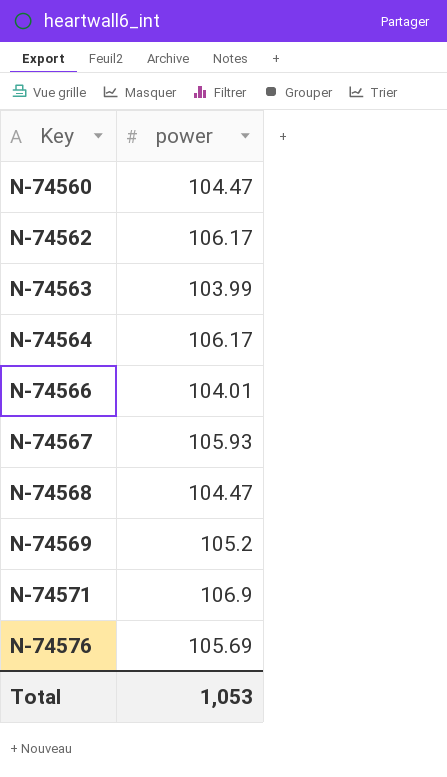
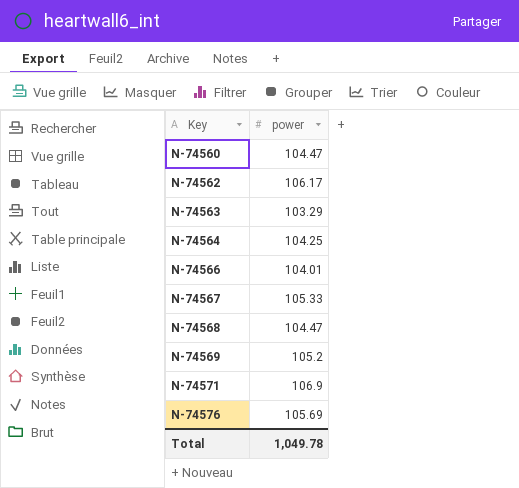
N-74563 | power: 103.99 -> 103.29
N-74564 | power: 106.17 -> 104.25
N-74567 | power: 105.93 -> 105.33
Total | power: 1,053 -> 1,049.78

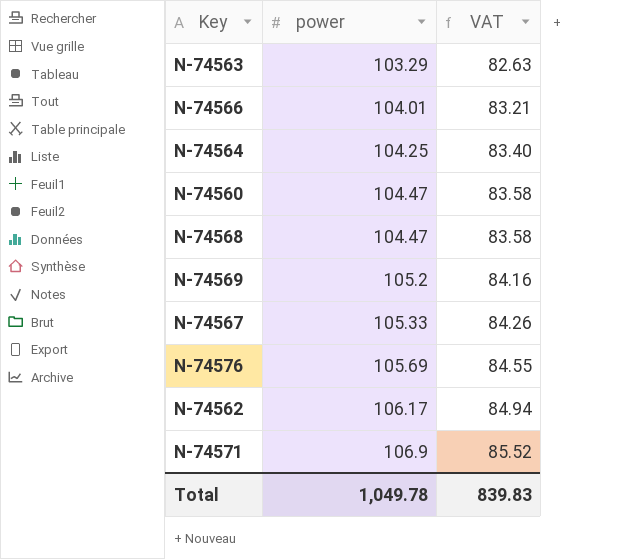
row order: Key ascending -> power ascending
column VAT | formula: none -> [power] * 0.8

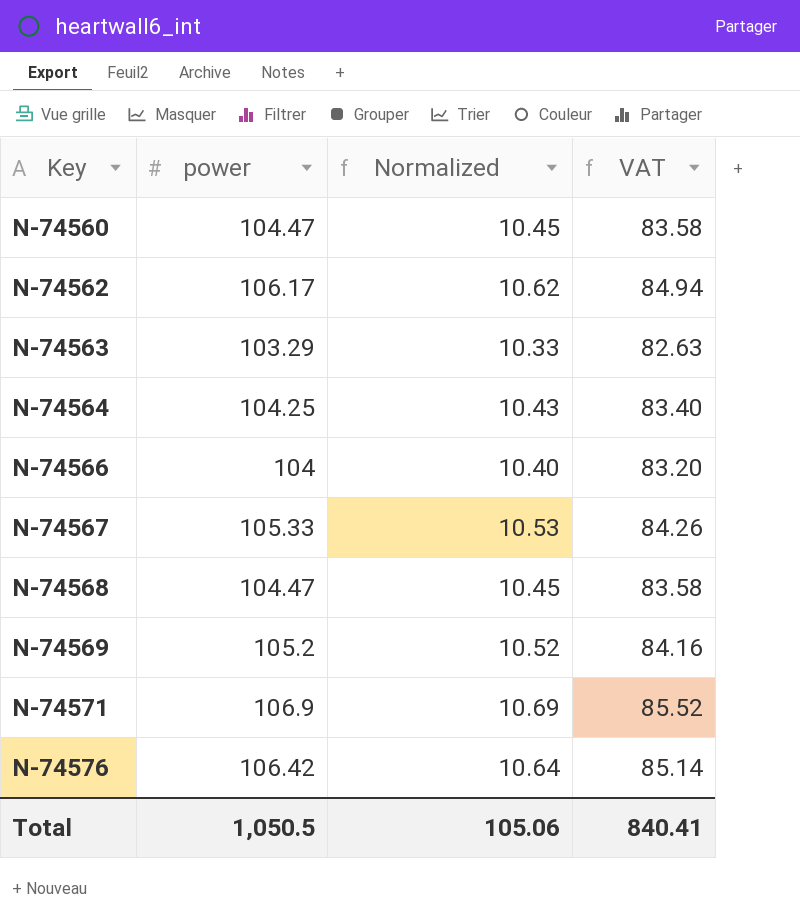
row order: power ascending -> Key ascending
column Normalized | formula: none -> [power] * 0.1
N-74566 | power: 104.01 -> 104
N-74566 | VAT: 83.21 -> 83.20
N-74576 | power: 105.69 -> 106.42
N-74576 | VAT: 84.55 -> 85.14
Total | power: 1,049.78 -> 1,050.5
Total | VAT: 839.83 -> 840.41

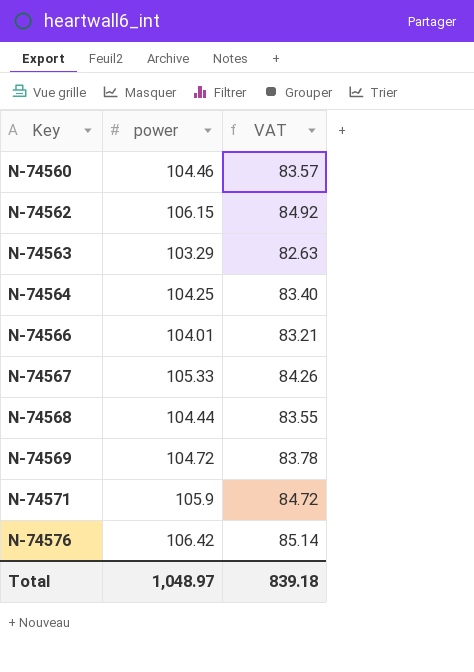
column Normalized | formula: [power] * 0.1 -> none
N-74560 | power: 104.47 -> 104.46
N-74560 | VAT: 83.58 -> 83.57
N-74562 | power: 106.17 -> 106.15
N-74562 | VAT: 84.94 -> 84.92
N-74566 | power: 104 -> 104.01
N-74566 | VAT: 83.20 -> 83.21
N-74568 | power: 104.47 -> 104.44
N-74568 | VAT: 83.58 -> 83.55
N-74569 | power: 105.2 -> 104.72
N-74569 | VAT: 84.16 -> 83.78
N-74571 | power: 106.9 -> 105.9
N-74571 | VAT: 85.52 -> 84.72
Total | power: 1,050.5 -> 1,048.97
Total | VAT: 840.41 -> 839.18

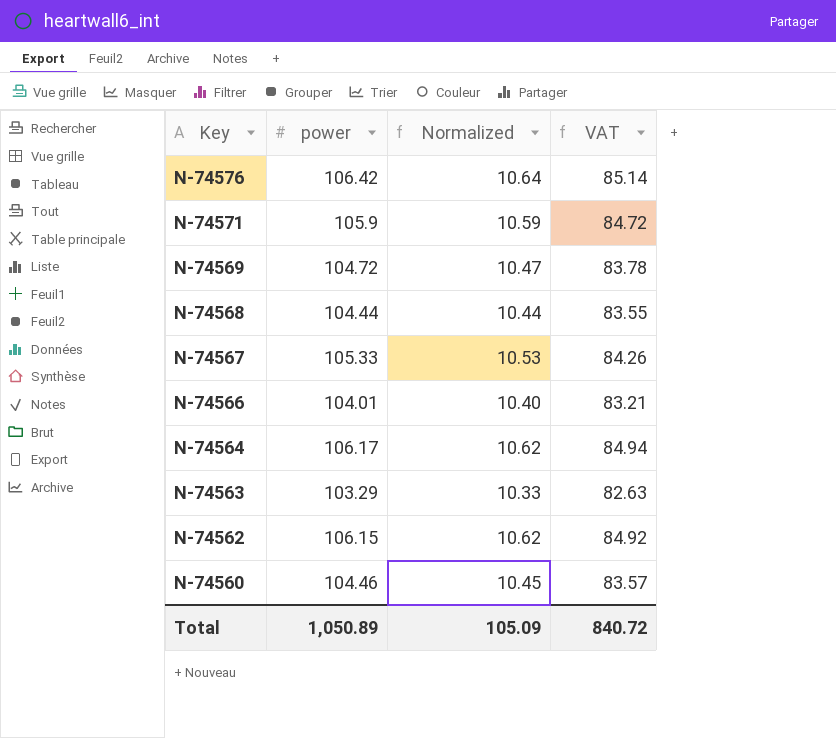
row order: Key ascending -> Key descending
column Normalized | formula: none -> [power] * 0.1
N-74564 | power: 104.25 -> 106.17
N-74564 | VAT: 83.40 -> 84.94
Total | power: 1,048.97 -> 1,050.89
Total | VAT: 839.18 -> 840.72

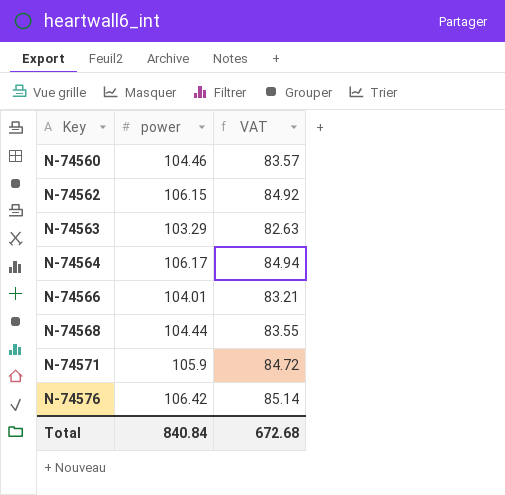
row order: Key descending -> Key ascending
column Normalized | formula: [power] * 0.1 -> none
row N-74569: 104.72 | 10.47 | 83.78 -> none
row N-74567: 105.33 | 10.53 | 84.26 -> none
Total | power: 1,050.89 -> 840.84
Total | VAT: 840.72 -> 672.68

